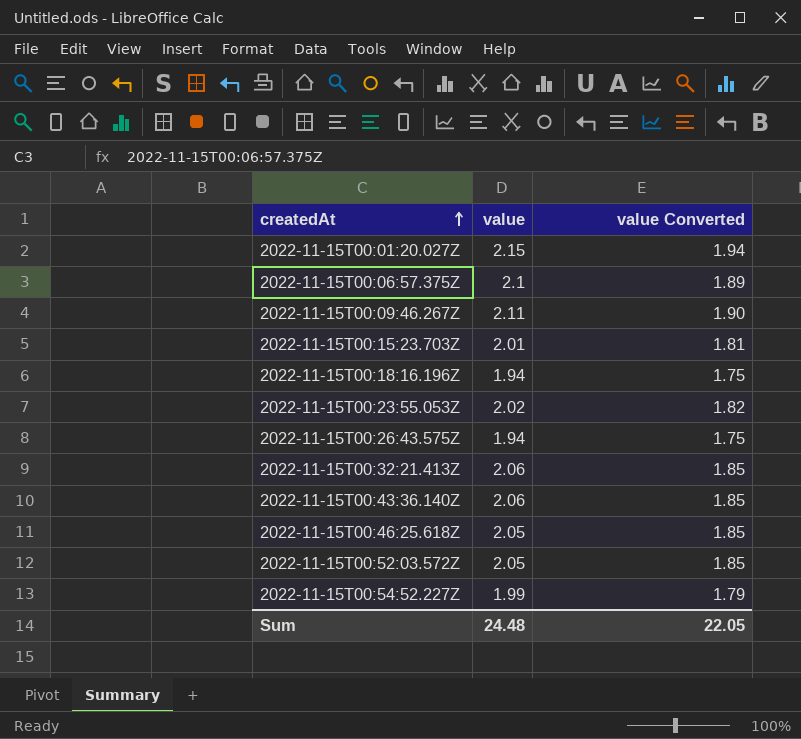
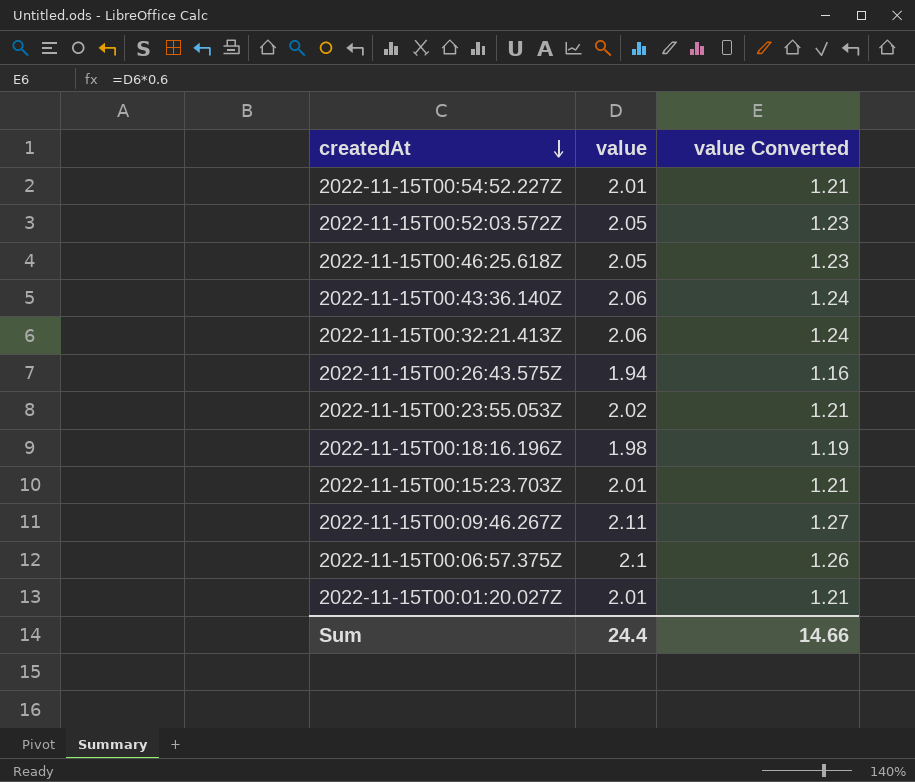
row order: createdAt ascending -> createdAt descending
column value Converted | formula: [value] * 0.9 -> [value] * 0.6
2022-11-15T00:54:52.227Z | value: 1.99 -> 2.01
2022-11-15T00:18:16.196Z | value: 1.94 -> 1.98
2022-11-15T00:01:20.027Z | value: 2.15 -> 2.01
Sum | value: 24.48 -> 24.4
Sum | value Converted: 22.05 -> 14.66

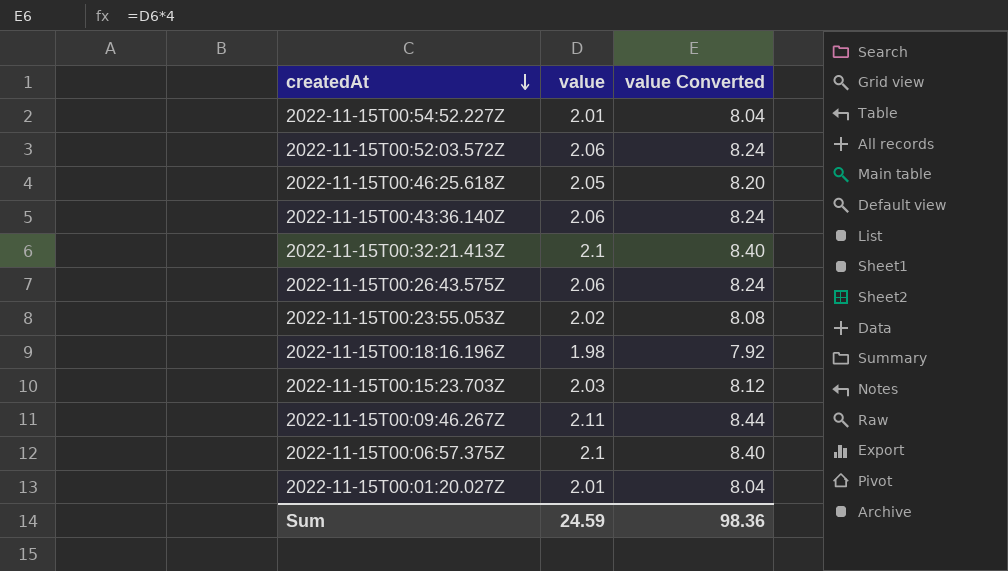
column value Converted | formula: [value] * 0.6 -> [value] * 4
2022-11-15T00:52:03.572Z | value: 2.05 -> 2.06
2022-11-15T00:32:21.413Z | value: 2.06 -> 2.1
2022-11-15T00:26:43.575Z | value: 1.94 -> 2.06
2022-11-15T00:15:23.703Z | value: 2.01 -> 2.03
Sum | value: 24.4 -> 24.59
Sum | value Converted: 14.66 -> 98.36

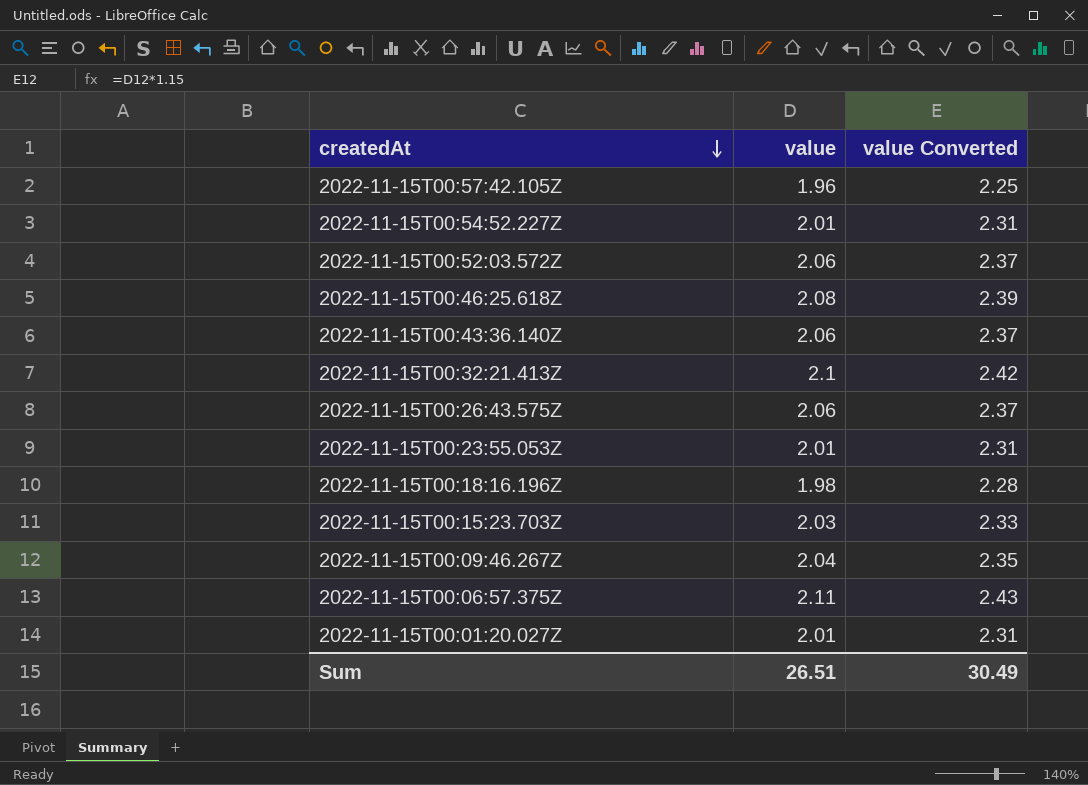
column value Converted | formula: [value] * 4 -> [value] * 1.15
row 2022-11-15T00:57:42.105Z: none -> 1.96 | 2.25
2022-11-15T00:46:25.618Z | value: 2.05 -> 2.08
2022-11-15T00:23:55.053Z | value: 2.02 -> 2.01
2022-11-15T00:09:46.267Z | value: 2.11 -> 2.04
2022-11-15T00:06:57.375Z | value: 2.1 -> 2.11
Sum | value: 24.59 -> 26.51
Sum | value Converted: 98.36 -> 30.49

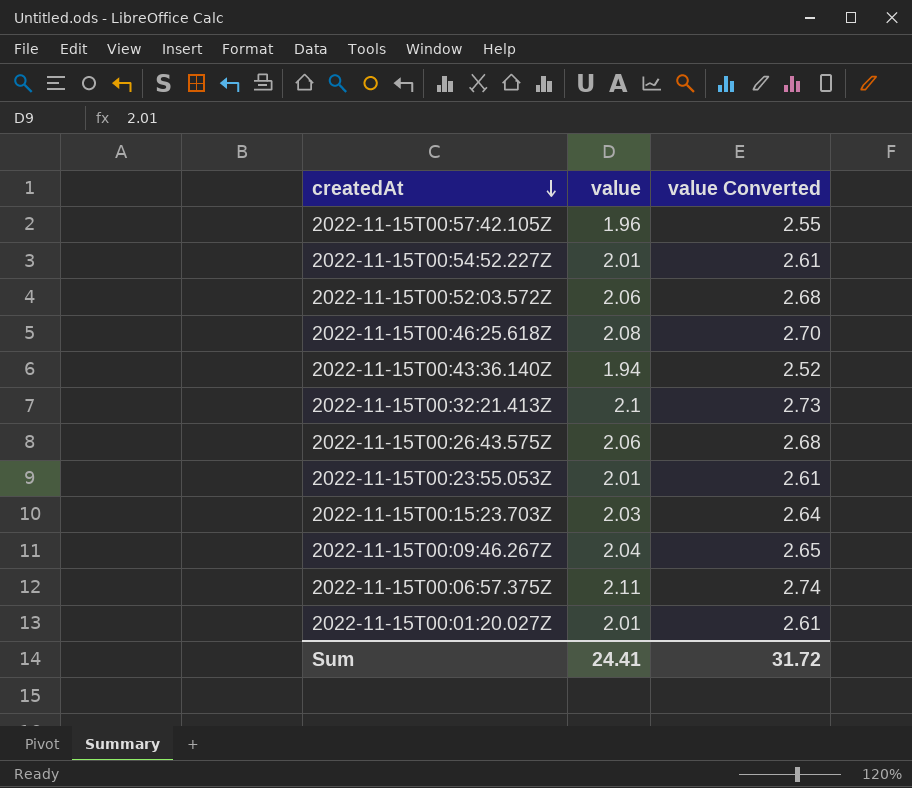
column value Converted | formula: [value] * 1.15 -> [value] * 1.3
row 2022-11-15T00:18:16.196Z: 1.98 | 2.28 -> none
2022-11-15T00:43:36.140Z | value: 2.06 -> 1.94
Sum | value: 26.51 -> 24.41
Sum | value Converted: 30.49 -> 31.72

